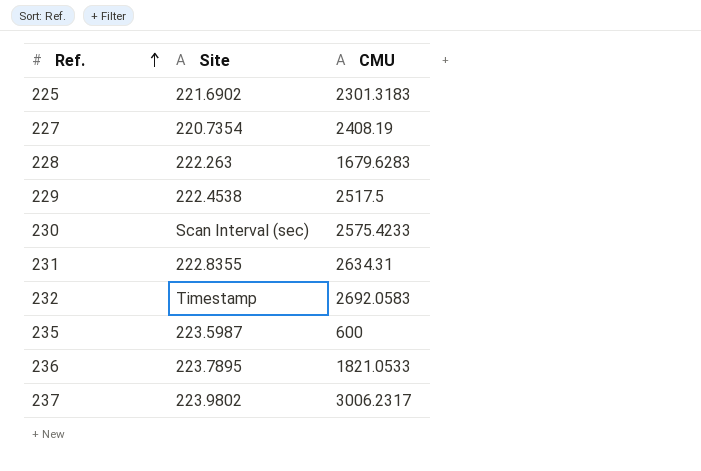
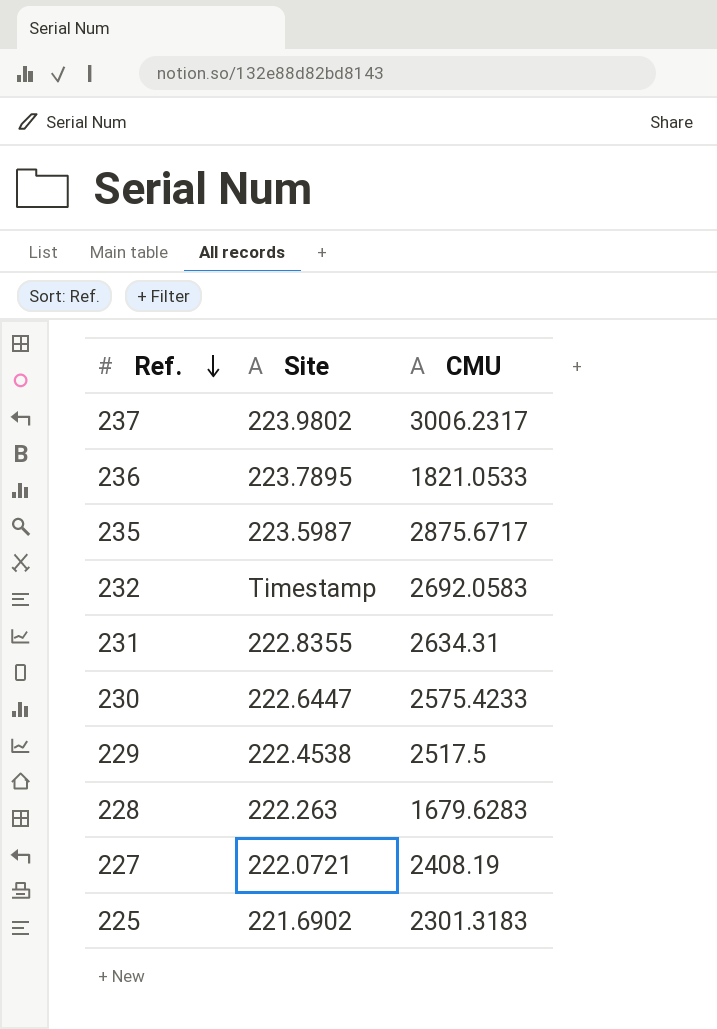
row order: Ref. ascending -> Ref. descending
235 | CMU: 600 -> 2875.6717
230 | Site: Scan Interval (sec) -> 222.6447
227 | Site: 220.7354 -> 222.0721

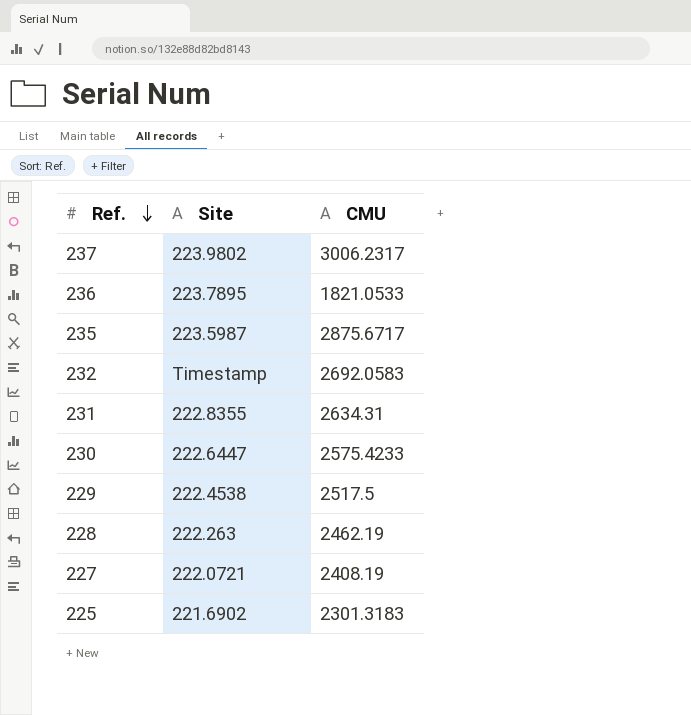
228 | CMU: 1679.6283 -> 2462.19

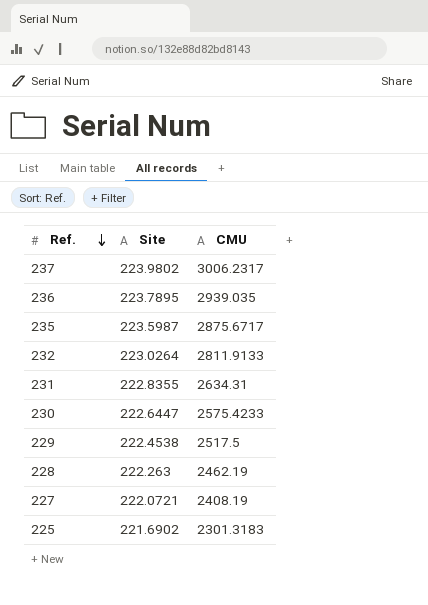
236 | CMU: 1821.0533 -> 2939.035
232 | Site: Timestamp -> 223.0264
232 | CMU: 2692.0583 -> 2811.9133

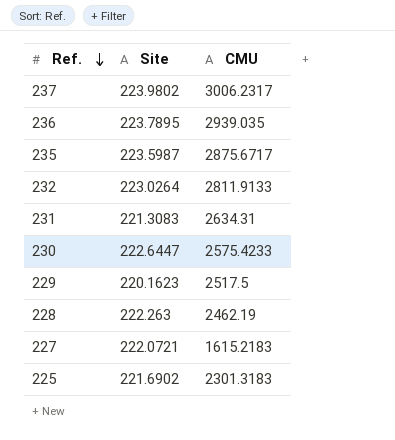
231 | Site: 222.8355 -> 221.3083
229 | Site: 222.4538 -> 220.1623
227 | CMU: 2408.19 -> 1615.2183

